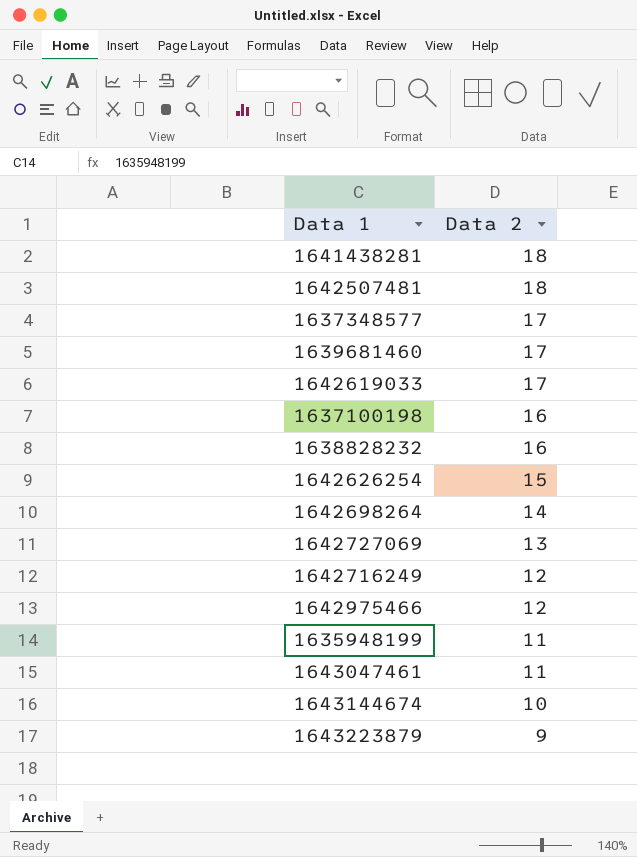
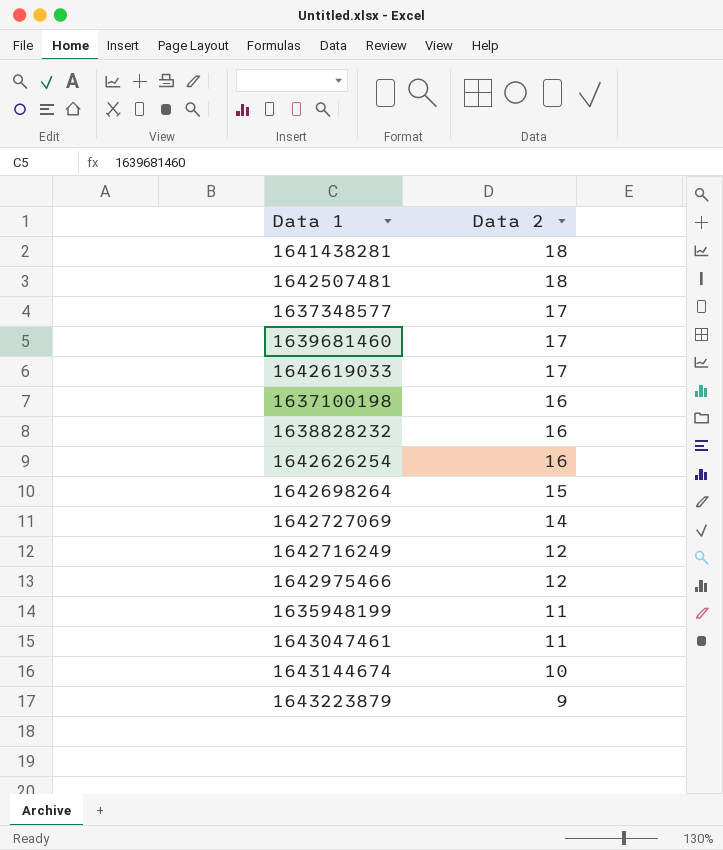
1642626254 | Data 2: 15 -> 16
1642698264 | Data 2: 14 -> 15
1642727069 | Data 2: 13 -> 14

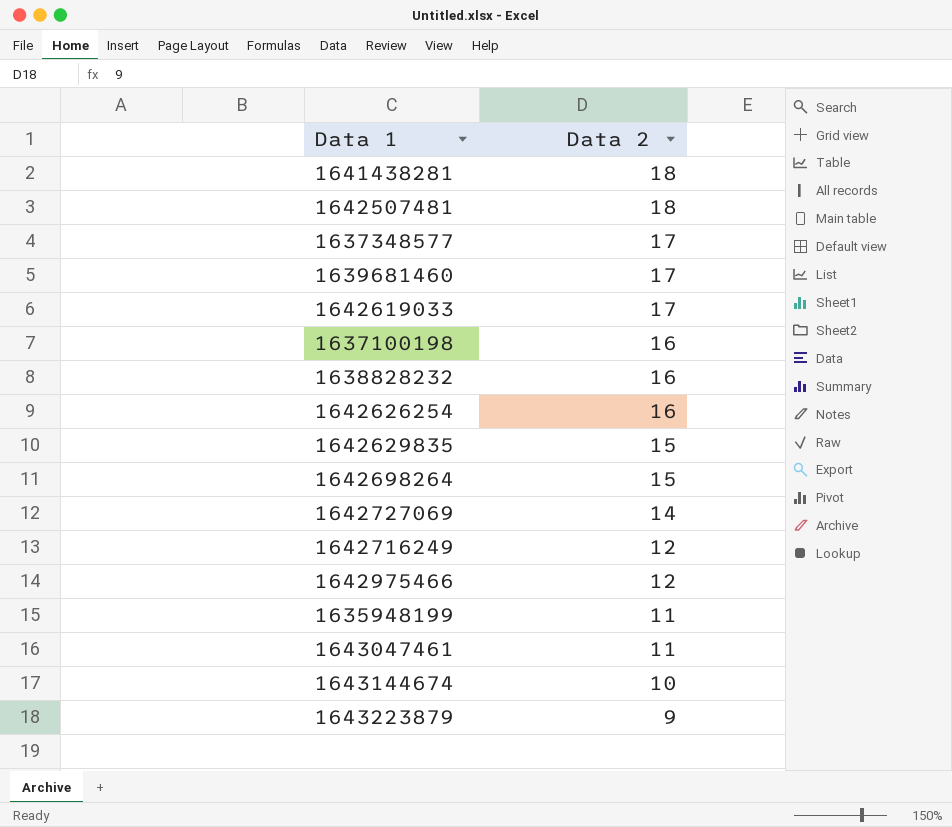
row 1642629835: none -> 15

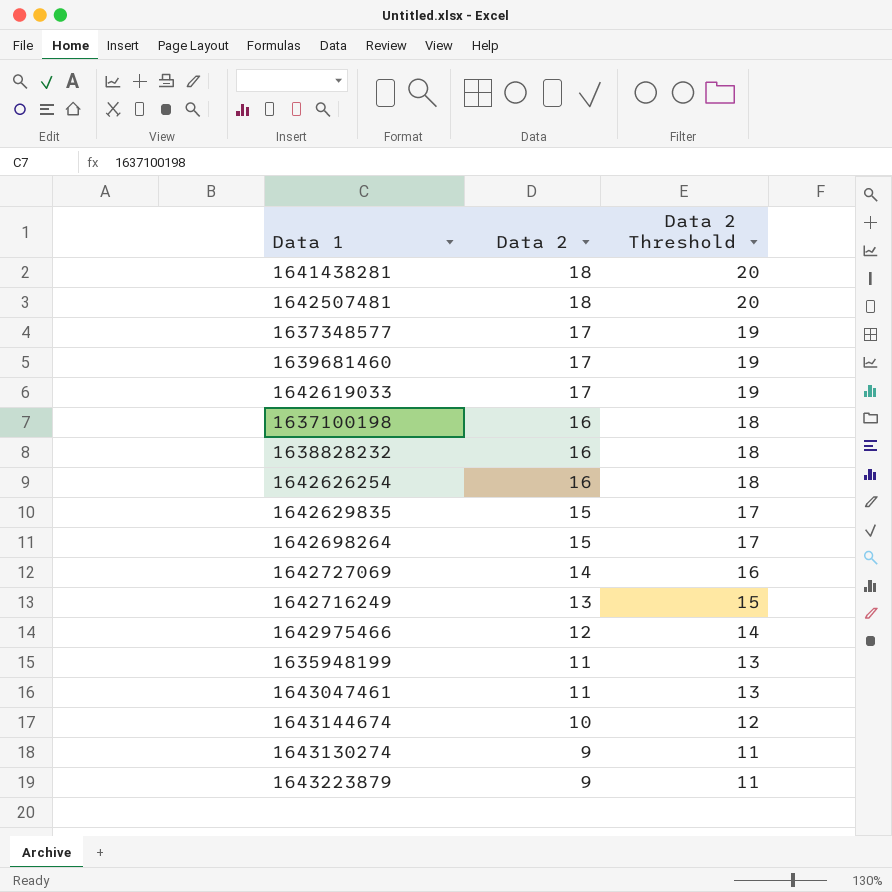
column Data 2 Threshold | formula: none -> [Data 2] + 2
1642716249 | Data 2: 12 -> 13
row 1643130274: none -> 9 | 11

